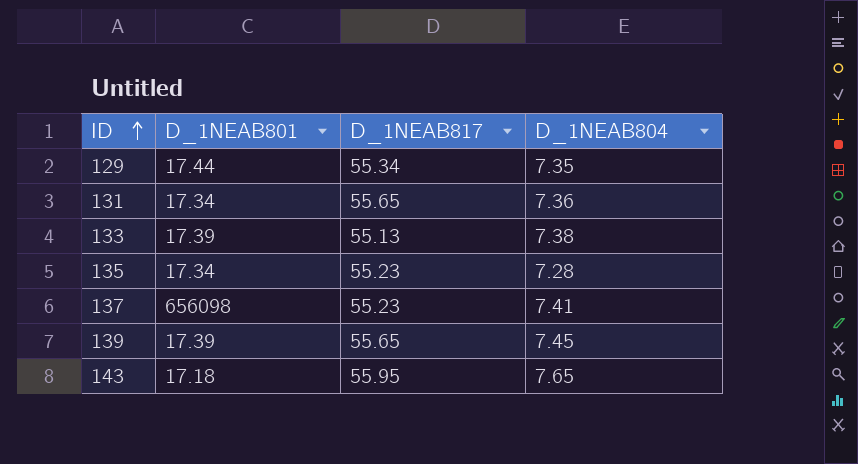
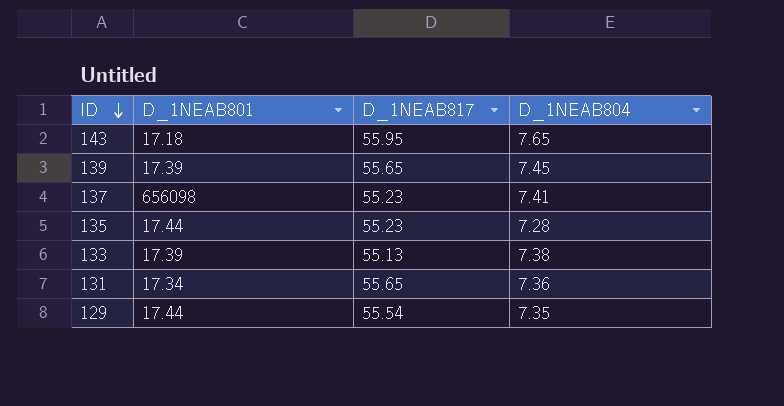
row order: ID ascending -> ID descending
135 | D_1NEAB801: 17.34 -> 17.44
129 | D_1NEAB817: 55.34 -> 55.54

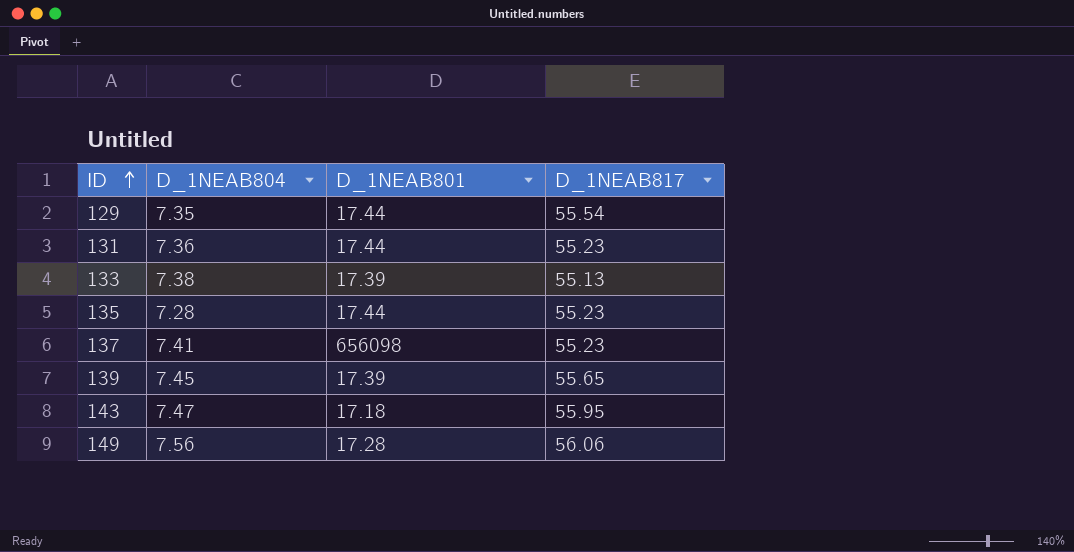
row order: ID descending -> ID ascending
column D_1NEAB804 | position: 4 -> 2
131 | D_1NEAB801: 17.34 -> 17.44
131 | D_1NEAB817: 55.65 -> 55.23
143 | D_1NEAB804: 7.65 -> 7.47
row 149: none -> 7.56 | 17.28 | 56.06

